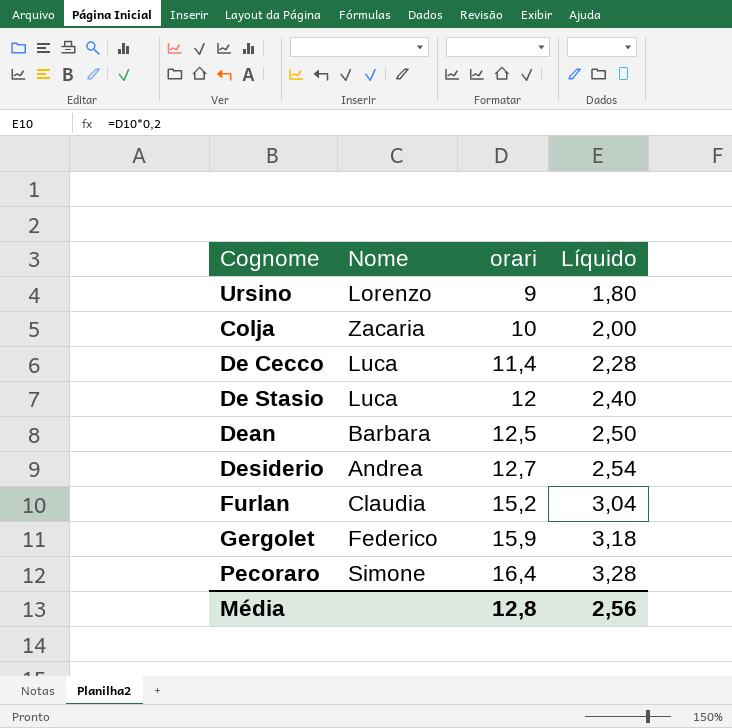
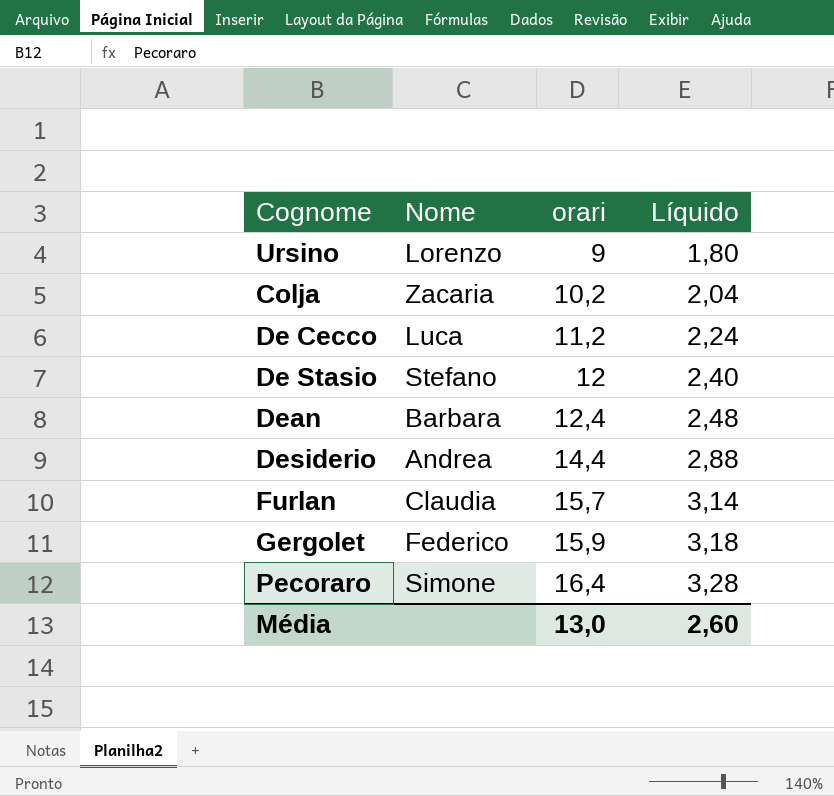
Colja | orari: 10 -> 10,2
Colja | Líquido: 2,00 -> 2,04
De Cecco | orari: 11,4 -> 11,2
De Cecco | Líquido: 2,28 -> 2,24
De Stasio | Nome: Luca -> Stefano
Dean | orari: 12,5 -> 12,4
Dean | Líquido: 2,50 -> 2,48
Desiderio | orari: 12,7 -> 14,4
Desiderio | Líquido: 2,54 -> 2,88
Furlan | orari: 15,2 -> 15,7
Furlan | Líquido: 3,04 -> 3,14
Média | orari: 12,8 -> 13,0
Média | Líquido: 2,56 -> 2,60

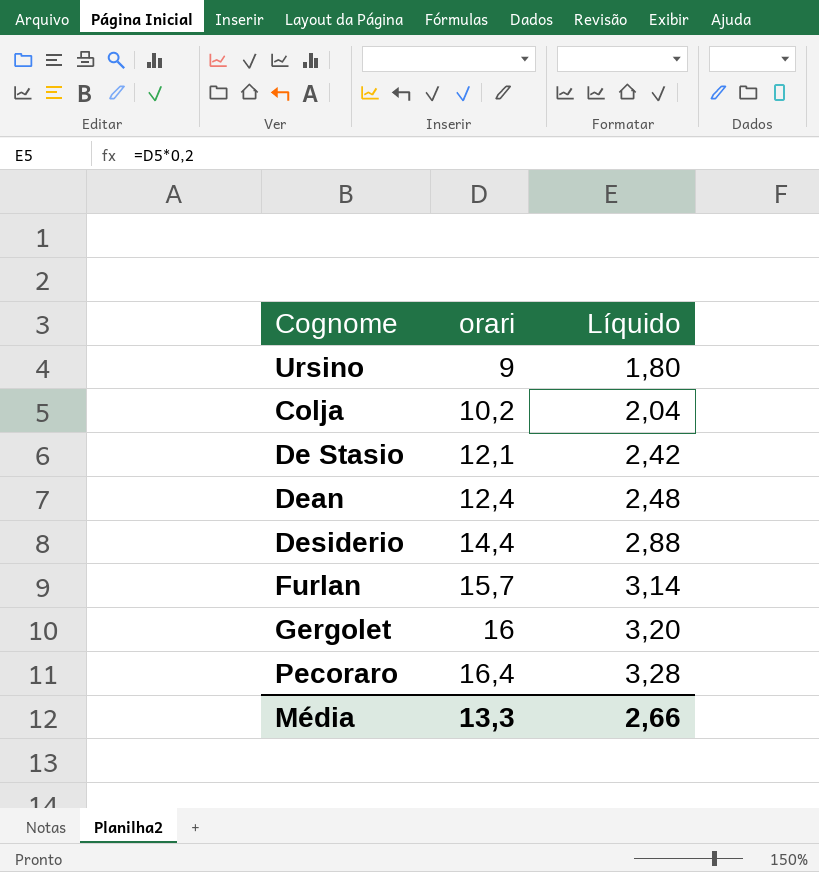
column Nome | position: 2 -> none
row De Cecco: Luca | 11,2 | 2,24 -> none
De Stasio | orari: 12 -> 12,1
De Stasio | Líquido: 2,40 -> 2,42
Gergolet | orari: 15,9 -> 16
Gergolet | Líquido: 3,18 -> 3,20
Média | orari: 13,0 -> 13,3
Média | Líquido: 2,60 -> 2,66

